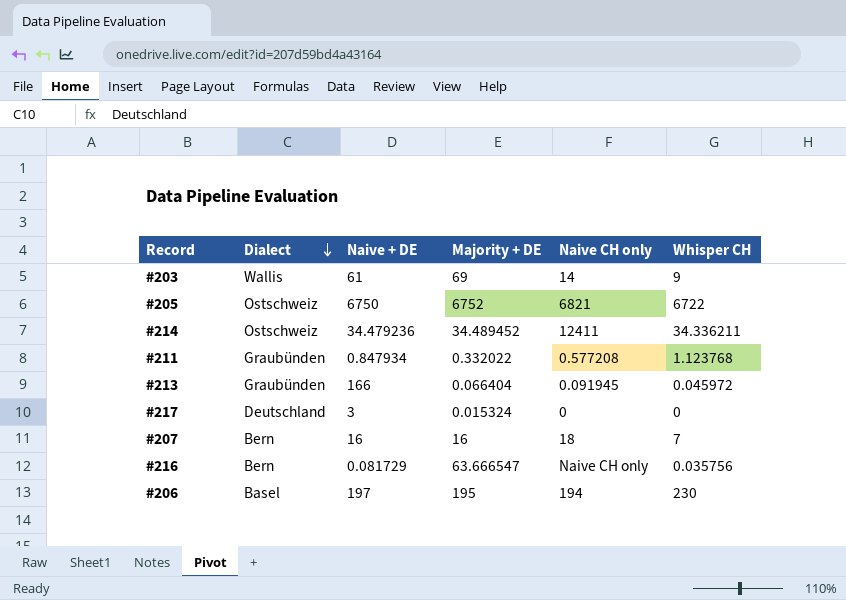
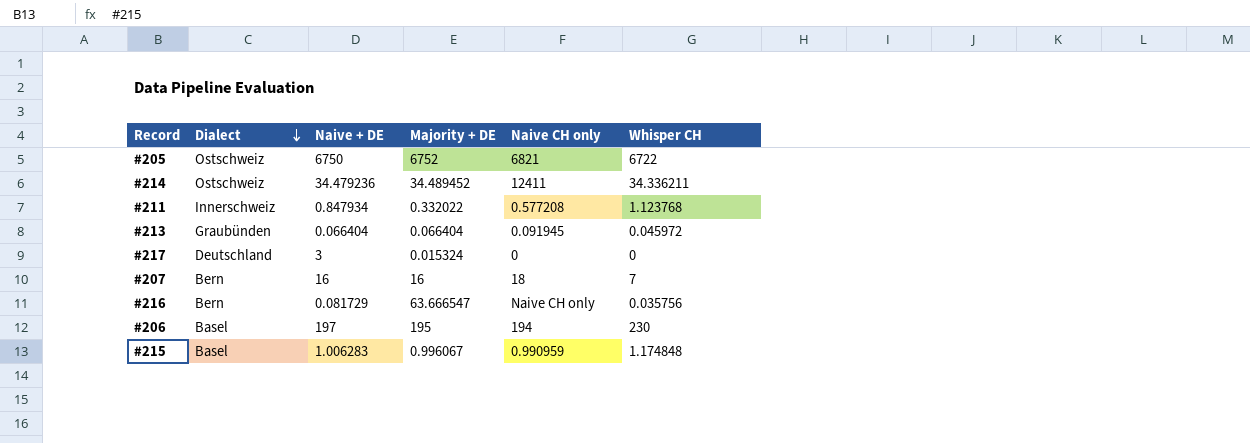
row #203: Wallis | 61 | 69 | 14 | 9 -> none
#211 | Dialect: Graubünden -> Innerschweiz
#213 | Naive + DE: 166 -> 0.066404
row #215: none -> Basel | 1.006283 | 0.996067 | 0.990959 | 1.174848

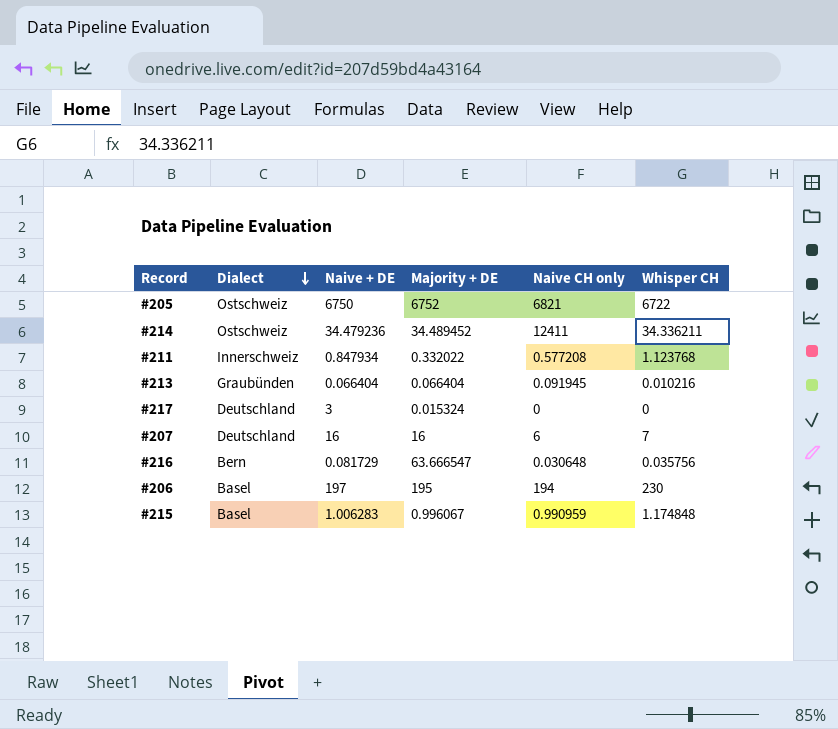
#213 | Whisper CH: 0.045972 -> 0.010216
#207 | Dialect: Bern -> Deutschland
#207 | Naive CH only: 18 -> 6
#216 | Naive CH only: Naive CH only -> 0.030648

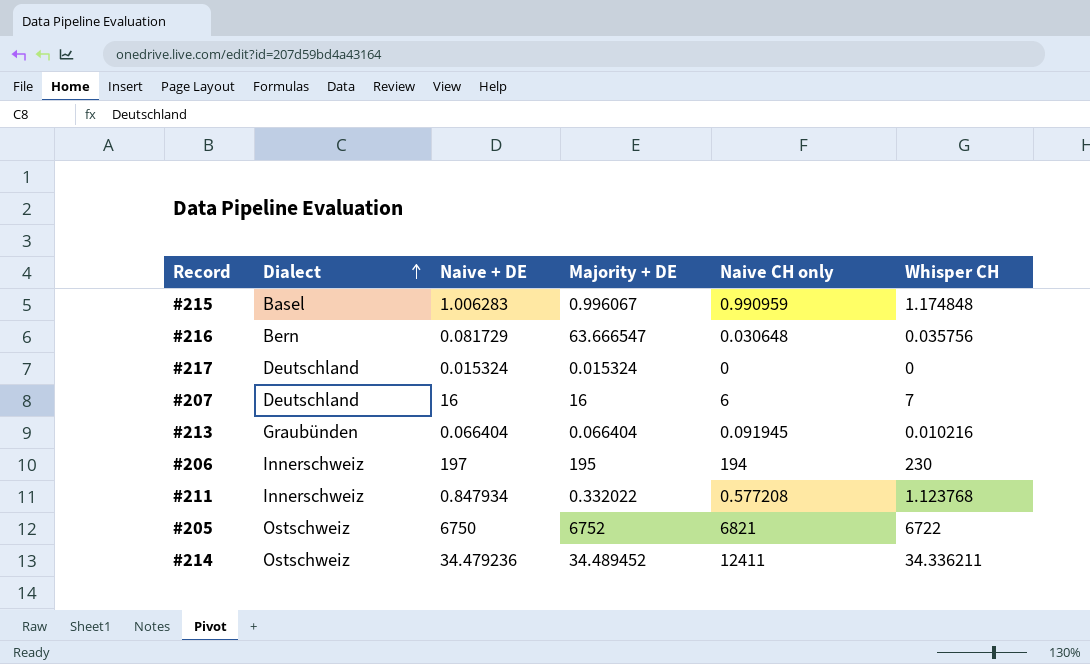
row order: Dialect descending -> Dialect ascending
#217 | Naive + DE: 3 -> 0.015324
#206 | Dialect: Basel -> Innerschweiz

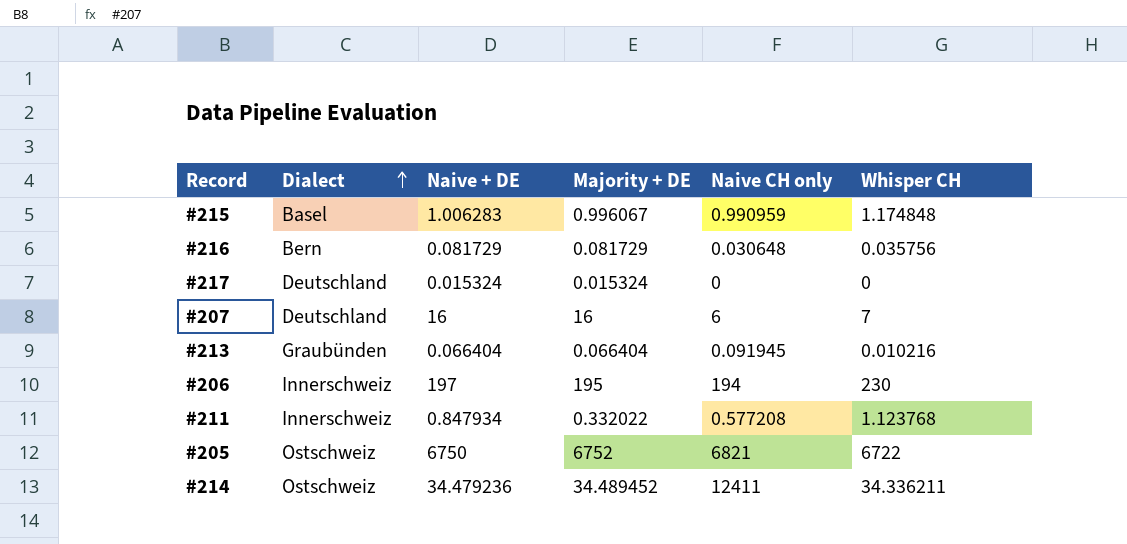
#216 | Majority + DE: 63.666547 -> 0.081729

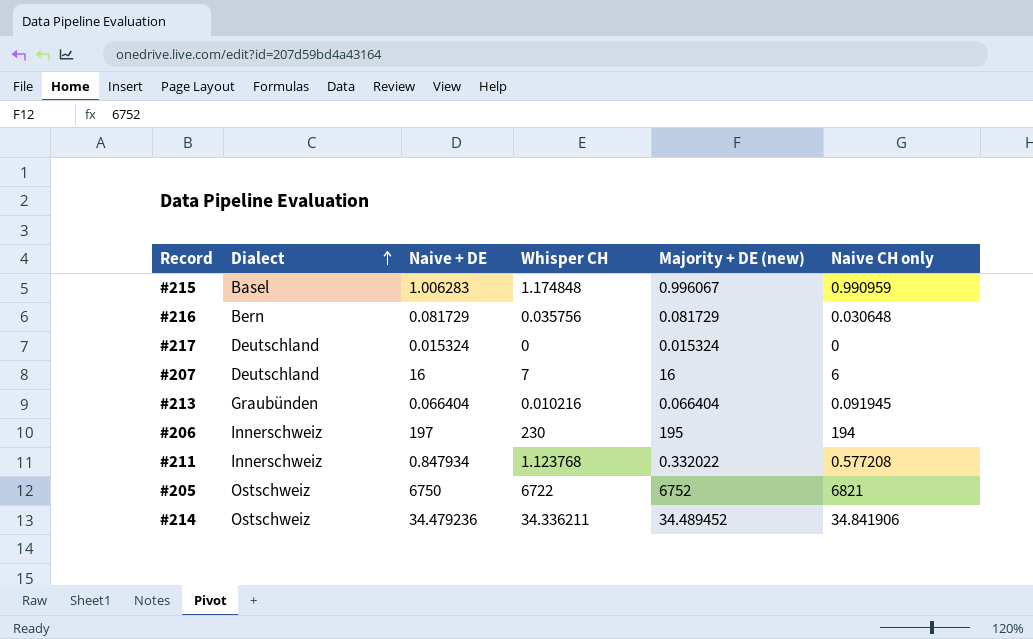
column Whisper CH | position: 6 -> 4
column name: Majority + DE -> Majority + DE (new)
#214 | Naive CH only: 12411 -> 34.841906

